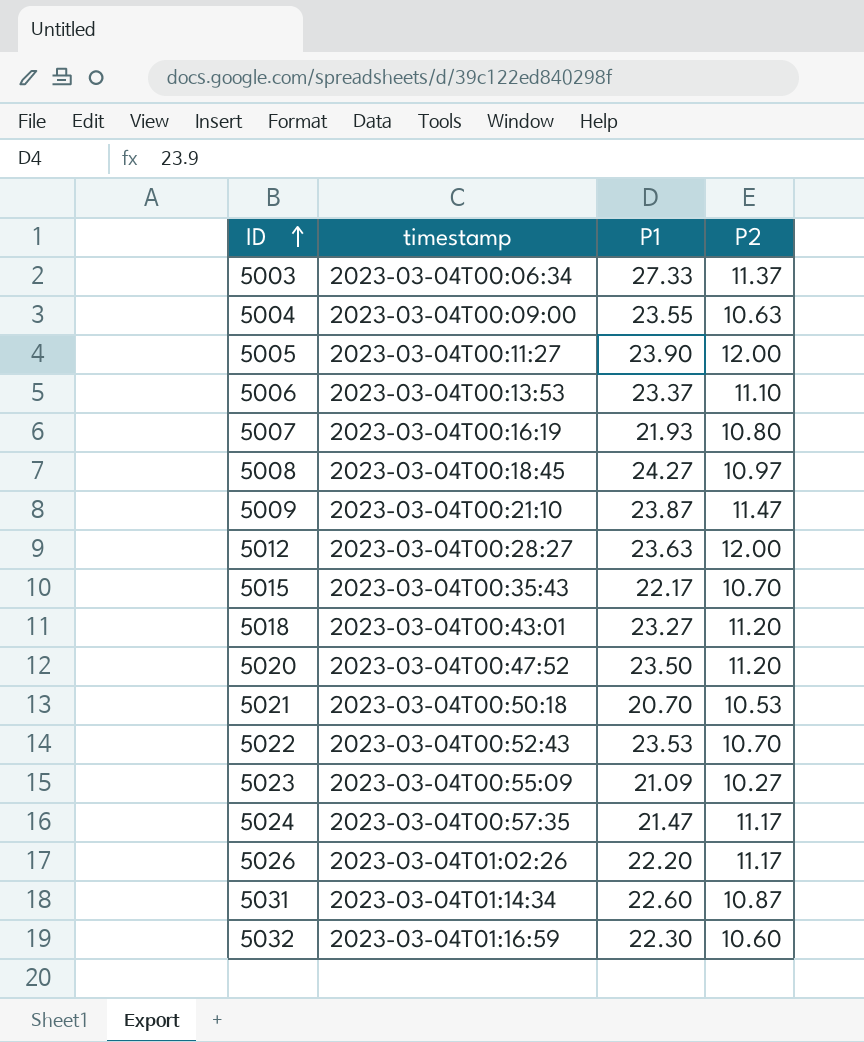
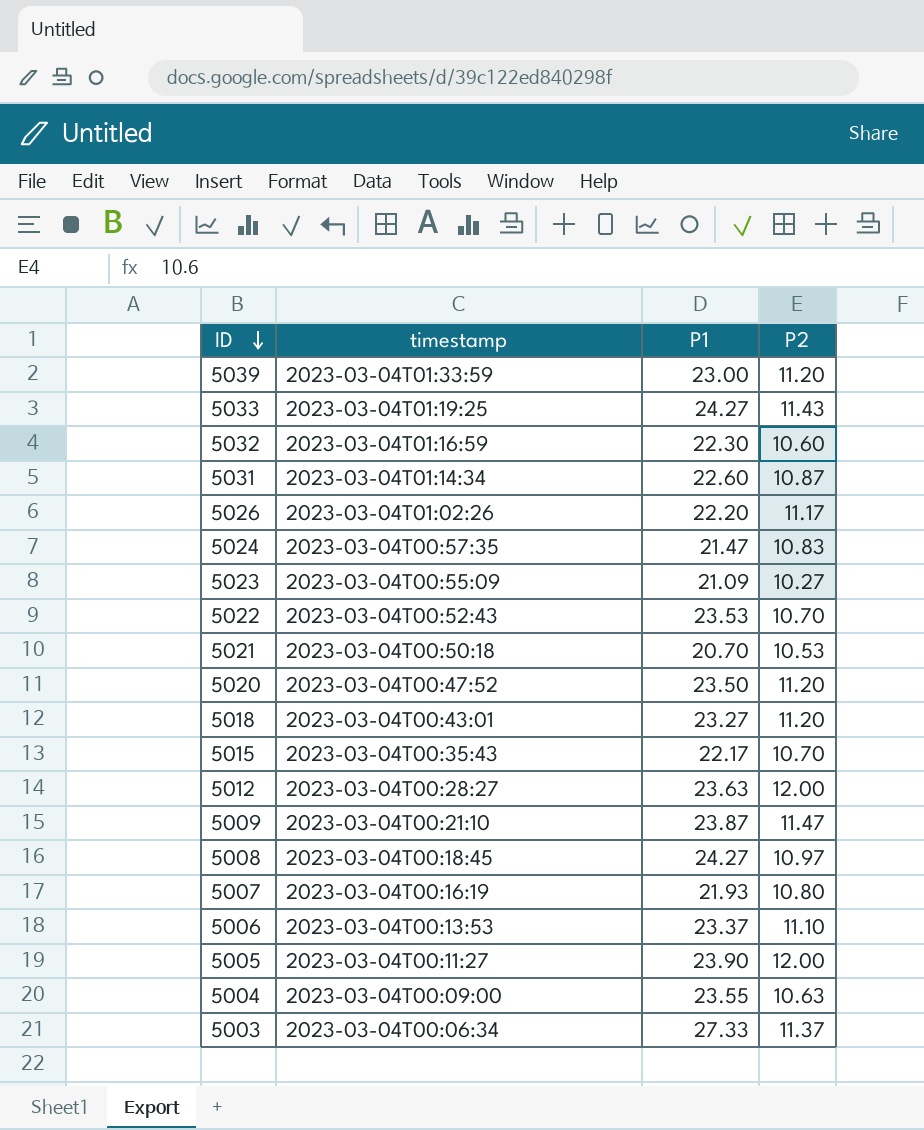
row order: ID ascending -> ID descending
row 5039: none -> 2023-03-04T01:33:59 | 23.00 | 11.20
row 5033: none -> 2023-03-04T01:19:25 | 24.27 | 11.43
5024 | P2: 11.17 -> 10.83

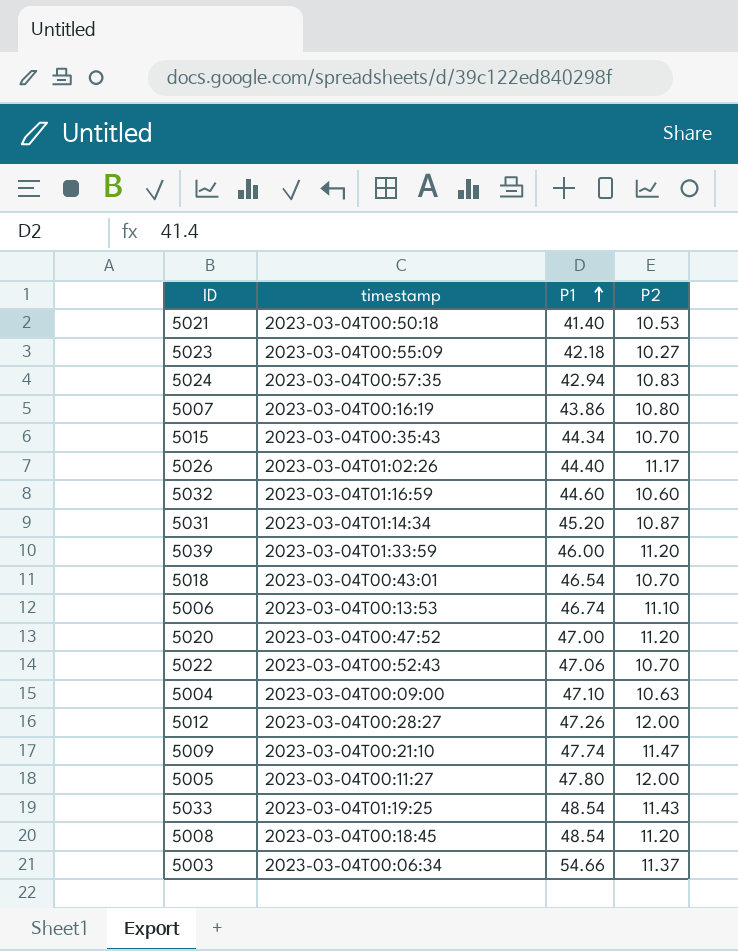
row order: ID descending -> P1 ascending
5021 | P1: 20.70 -> 41.40
5023 | P1: 21.09 -> 42.18
5024 | P1: 21.47 -> 42.94
5007 | P1: 21.93 -> 43.86
5015 | P1: 22.17 -> 44.34
5026 | P1: 22.20 -> 44.40
5032 | P1: 22.30 -> 44.60
5031 | P1: 22.60 -> 45.20
5039 | P1: 23.00 -> 46.00
5018 | P1: 23.27 -> 46.54
5018 | P2: 11.20 -> 10.70
5006 | P1: 23.37 -> 46.74
5020 | P1: 23.50 -> 47.00
5022 | P1: 23.53 -> 47.06
5004 | P1: 23.55 -> 47.10
5012 | P1: 23.63 -> 47.26
5009 | P1: 23.87 -> 47.74
5005 | P1: 23.90 -> 47.80
5033 | P1: 24.27 -> 48.54
5008 | P1: 24.27 -> 48.54
5008 | P2: 10.97 -> 11.20
5003 | P1: 27.33 -> 54.66

